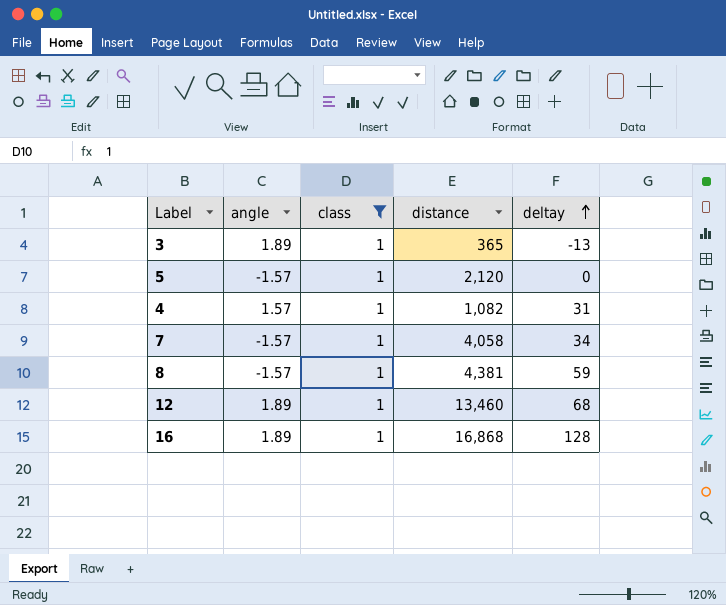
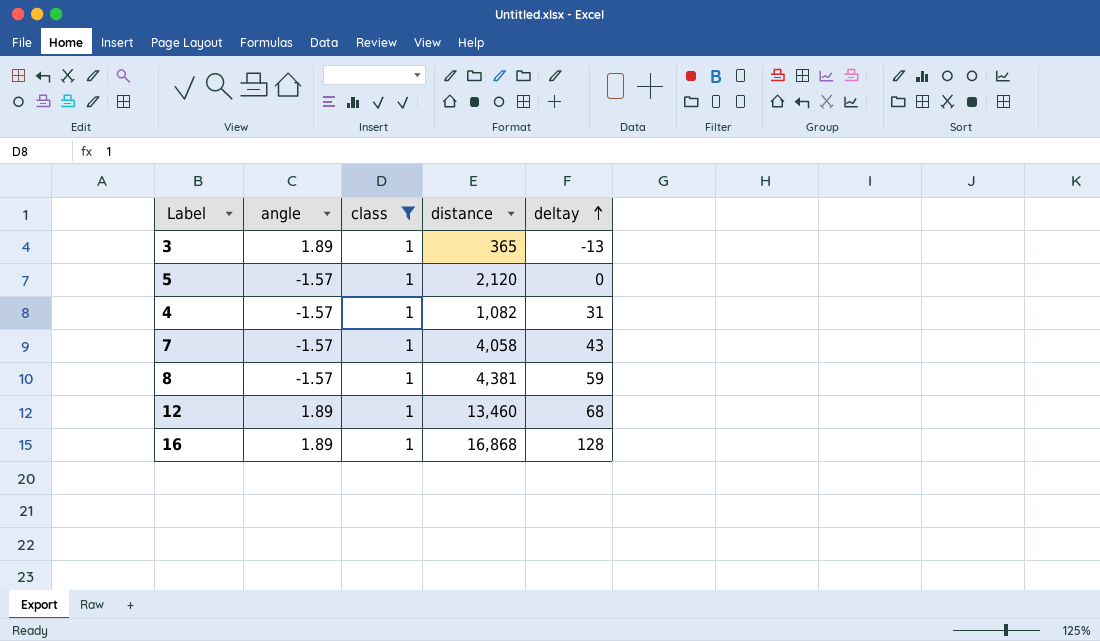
4 | angle: 1.57 -> -1.57
7 | deltay: 34 -> 43

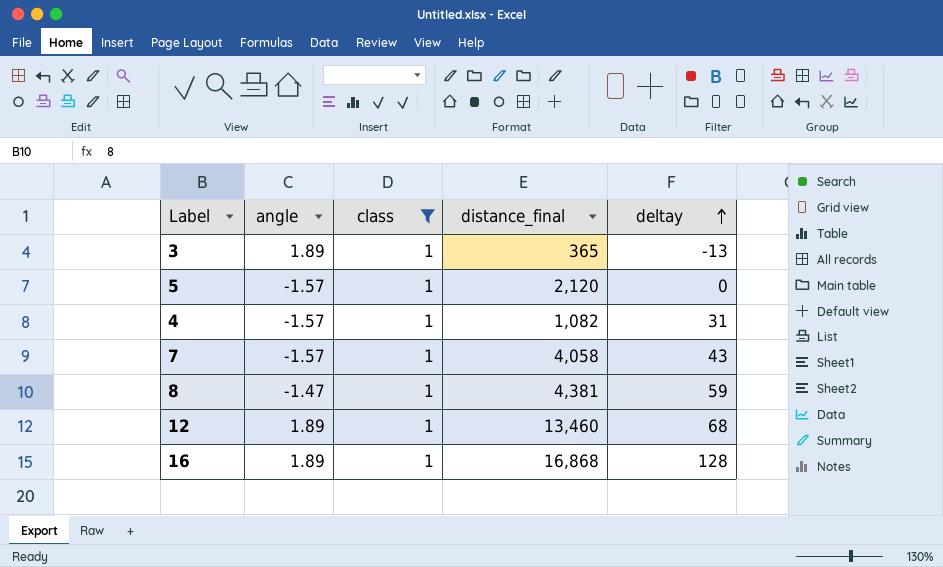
column name: distance -> distance_final
8 | angle: -1.57 -> -1.47

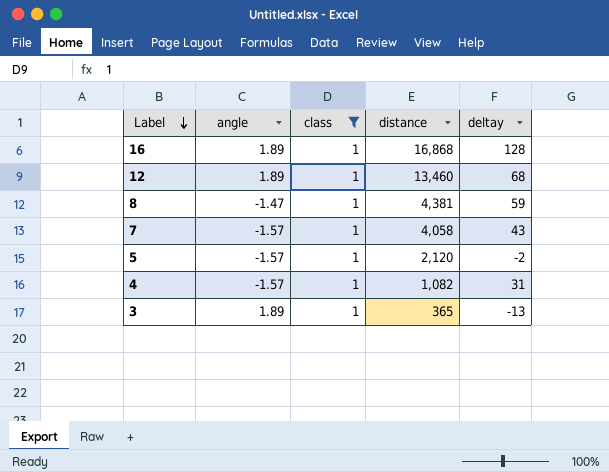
row order: deltay ascending -> Label descending
column name: distance_final -> distance
5 | deltay: 0 -> -2

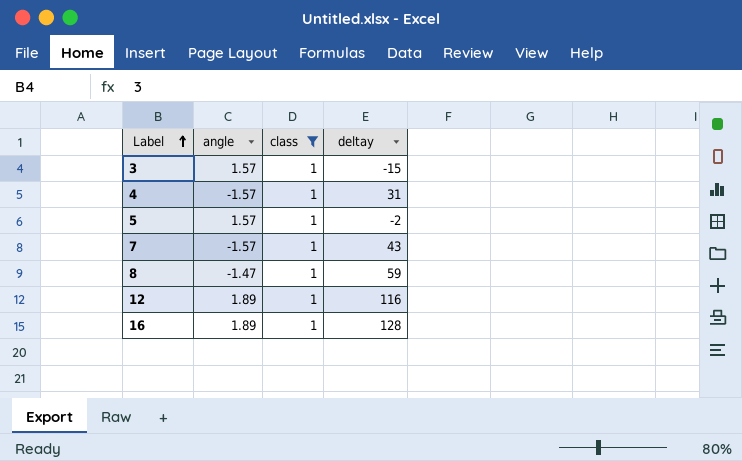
row order: Label descending -> Label ascending
column distance | position: 4 -> none
3 | angle: 1.89 -> 1.57
3 | deltay: -13 -> -15
5 | angle: -1.57 -> 1.57
12 | deltay: 68 -> 116

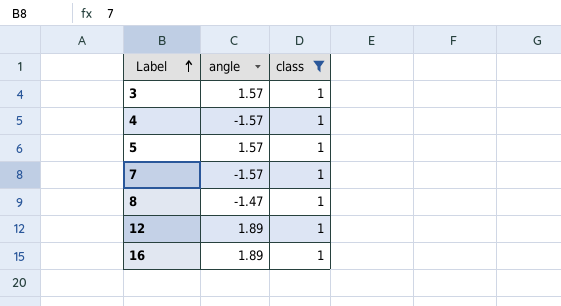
column deltay | position: 4 -> none

